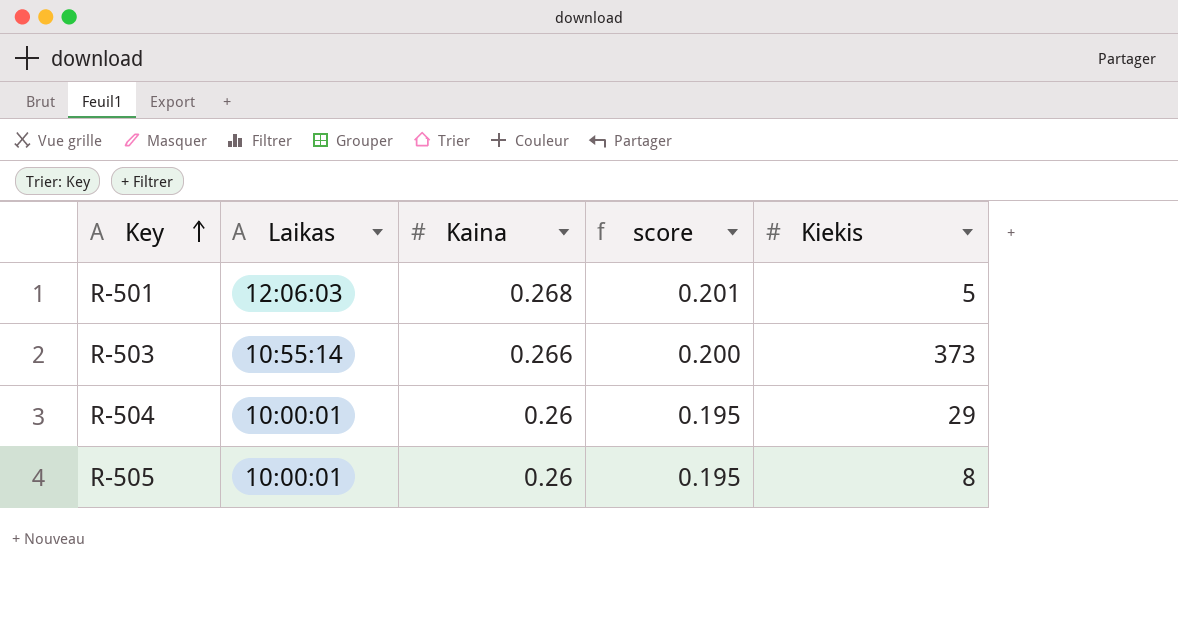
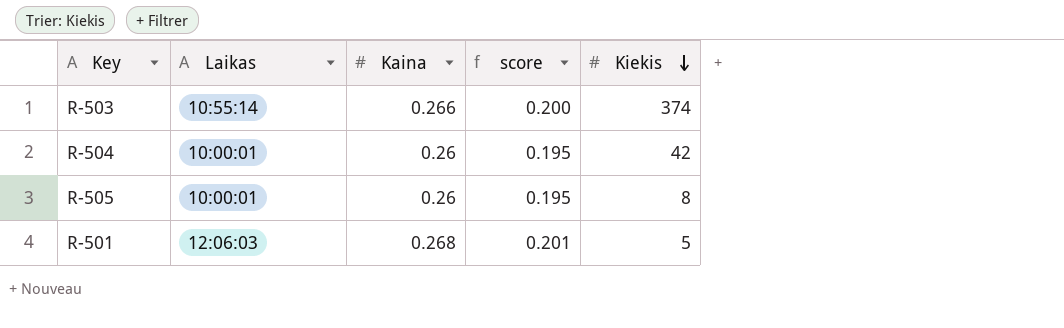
row order: Key ascending -> Kiekis descending
R-503 | Kiekis: 373 -> 374
R-504 | Kiekis: 29 -> 42

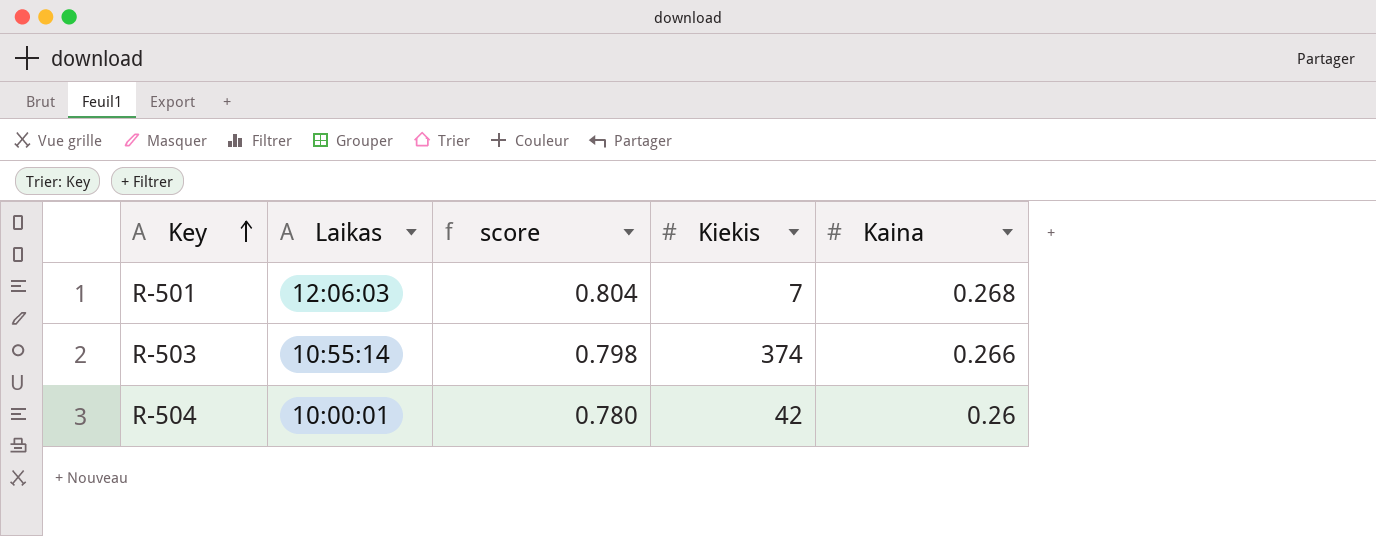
row order: Kiekis descending -> Key ascending
column score | formula: [Kaina] * 0.75 -> [Kaina] * 3
column Kaina | position: 3 -> 5
row R-505: 10:00:01 | 0.26 | 0.195 | 8 -> none
R-501 | Kiekis: 5 -> 7

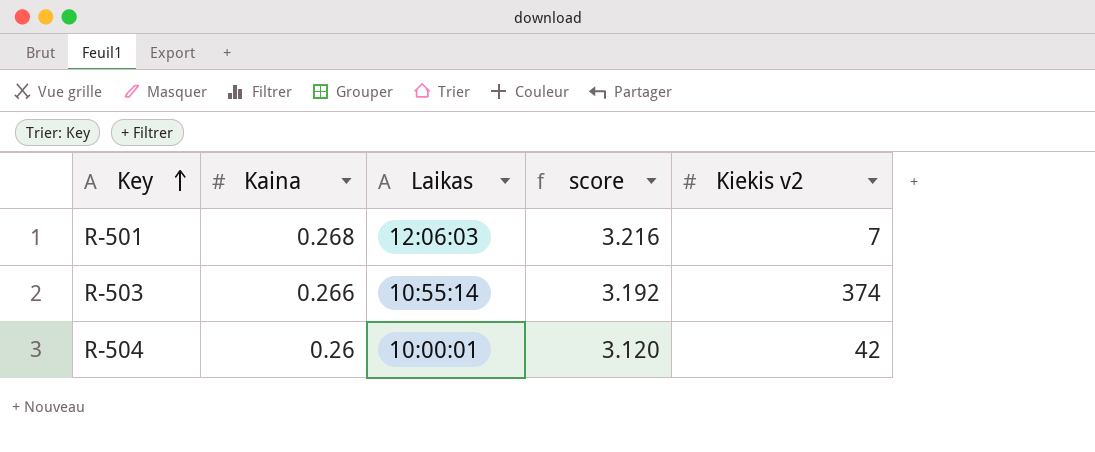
column Kaina | position: 5 -> 2
column score | formula: [Kaina] * 3 -> [Kaina] * 12
column name: Kiekis -> Kiekis v2

